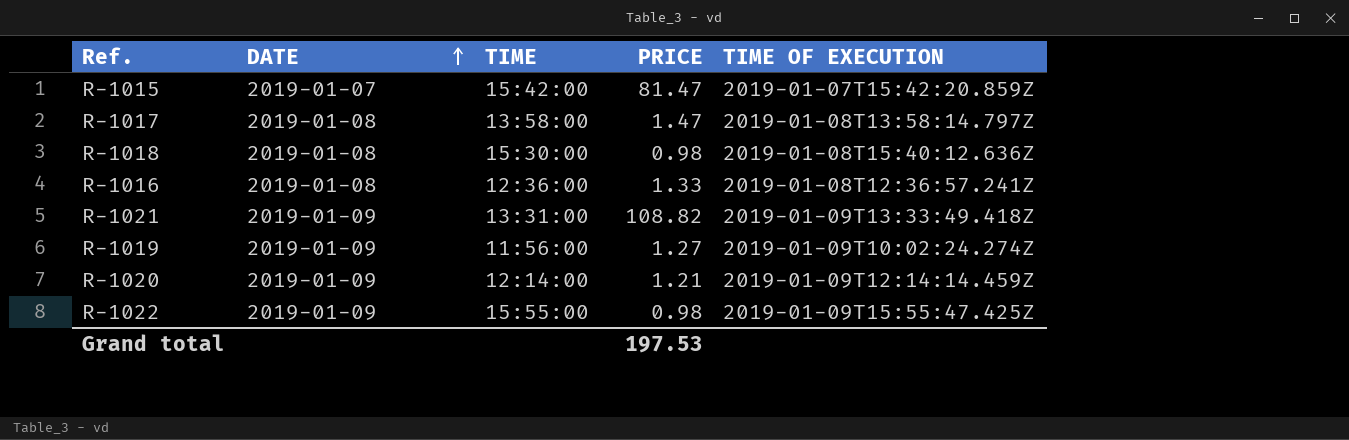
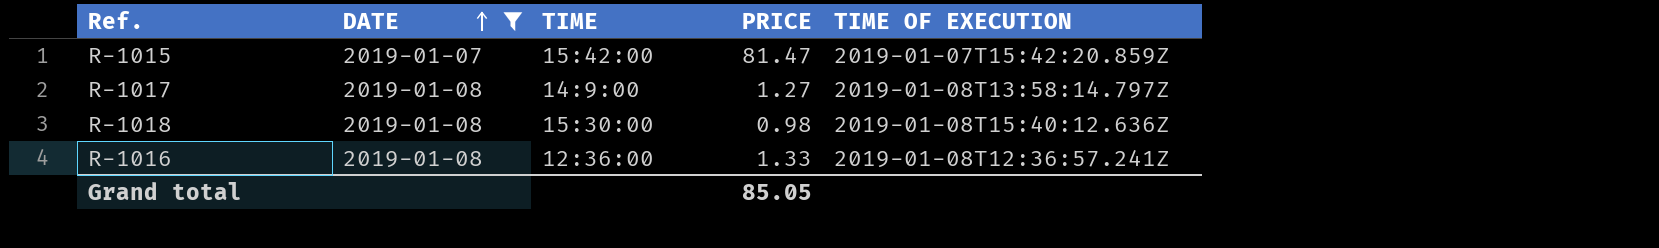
filter: none -> DATE != 2019-01-09
R-1017 | TIME: 13:58:00 -> 14:9:00
R-1017 | PRICE: 1.47 -> 1.27
Grand total | PRICE: 197.53 -> 85.05

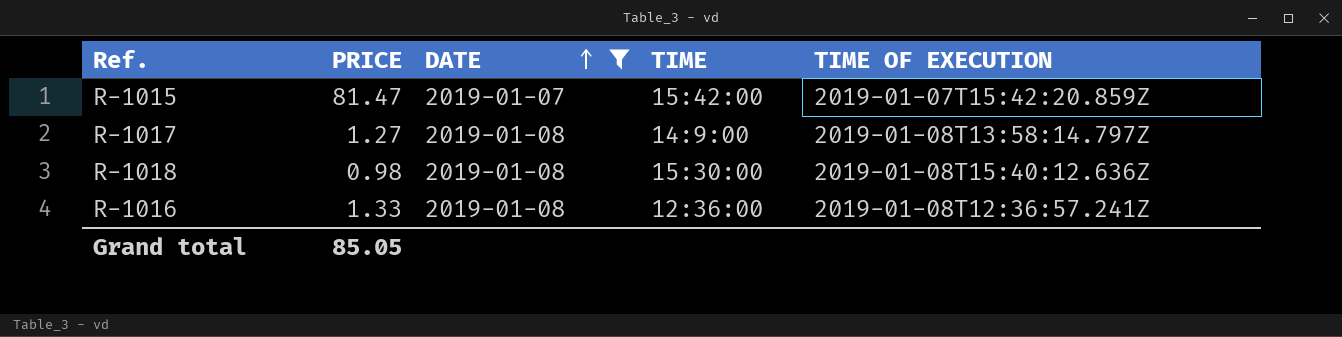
column PRICE | position: 4 -> 2

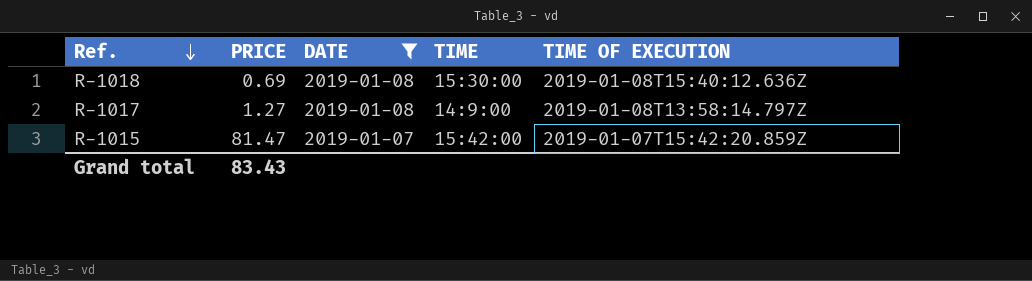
row order: DATE ascending -> Ref. descending
row R-1016: 1.33 | 2019-01-08 | 12:36:00 | 2019-01-08T12:36:57.241Z -> none
R-1018 | PRICE: 0.98 -> 0.69
Grand total | PRICE: 85.05 -> 83.43

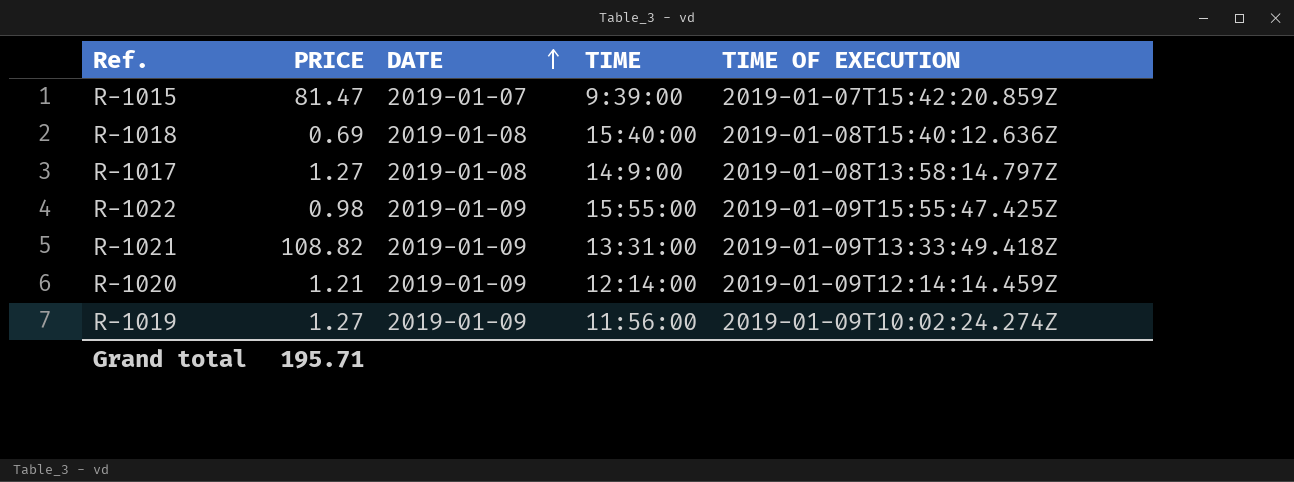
filter: DATE != 2019-01-09 -> none
row order: Ref. descending -> DATE ascending
R-1015 | TIME: 15:42:00 -> 9:39:00
R-1018 | TIME: 15:30:00 -> 15:40:00
Grand total | PRICE: 83.43 -> 195.71

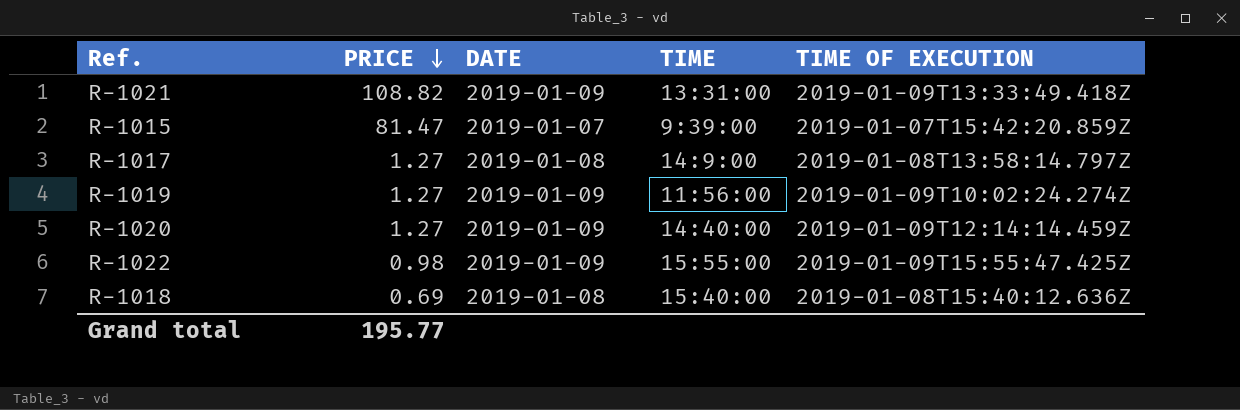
row order: DATE ascending -> PRICE descending
R-1020 | PRICE: 1.21 -> 1.27
R-1020 | TIME: 12:14:00 -> 14:40:00
Grand total | PRICE: 195.71 -> 195.77

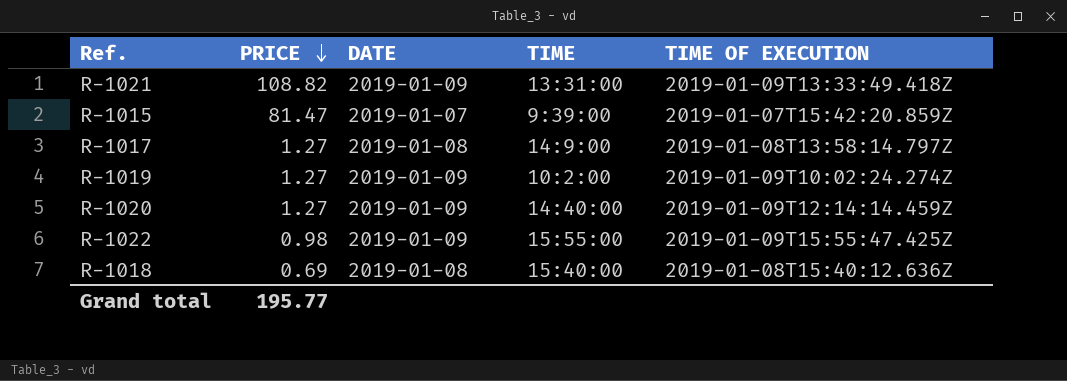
R-1019 | TIME: 11:56:00 -> 10:2:00

